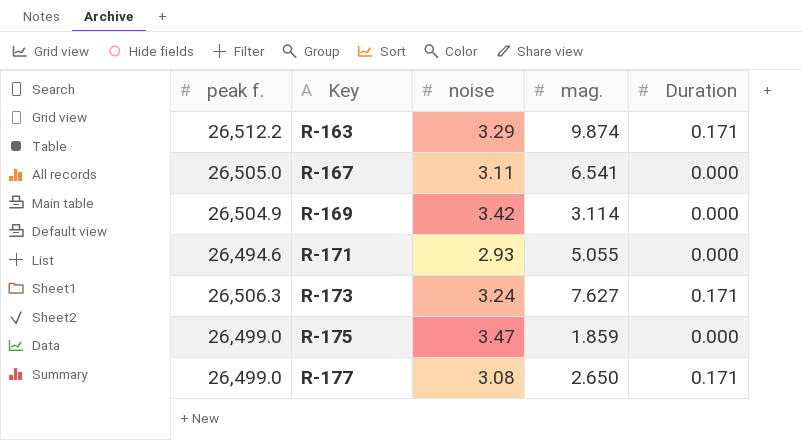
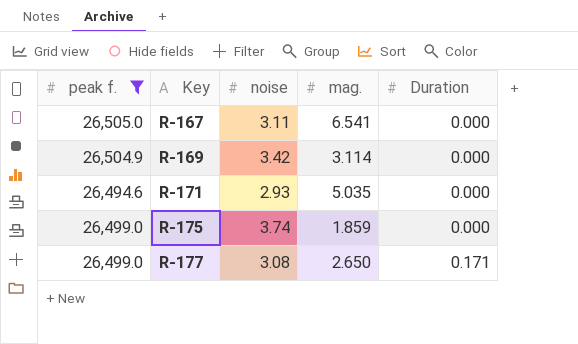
filter: none -> peak f. <= 26,505.0
R-171 | mag.: 5.055 -> 5.035
R-175 | noise: 3.47 -> 3.74

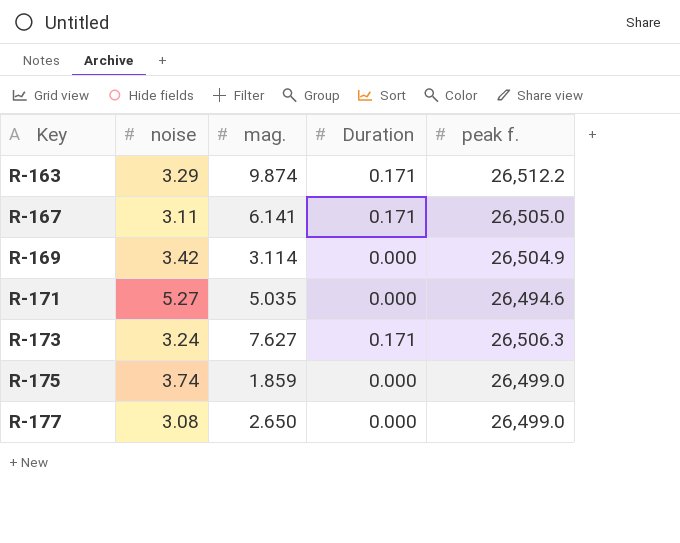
filter: peak f. <= 26,505.0 -> none
column peak f. | position: 1 -> 5
R-167 | mag.: 6.541 -> 6.141
R-167 | Duration: 0.000 -> 0.171
R-171 | noise: 2.93 -> 5.27
R-177 | Duration: 0.171 -> 0.000

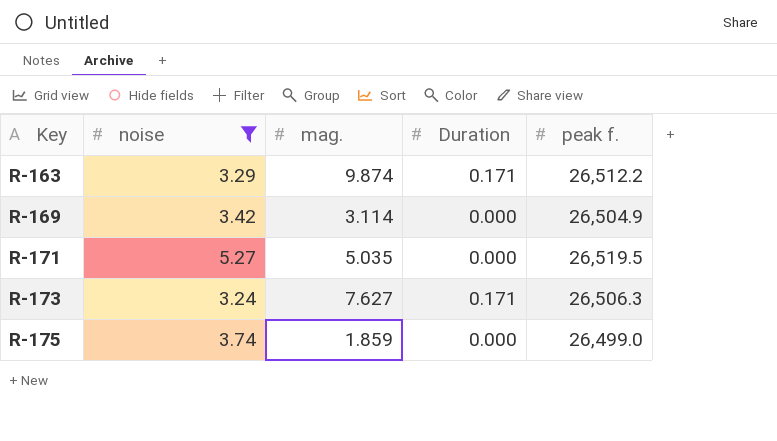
filter: none -> noise >= 3.24
R-171 | peak f.: 26,494.6 -> 26,519.5

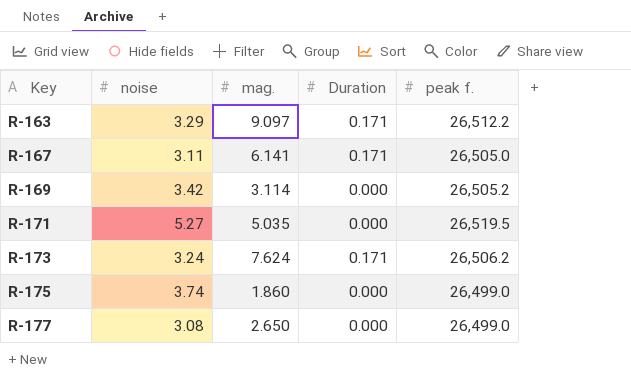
filter: noise >= 3.24 -> none
R-163 | mag.: 9.874 -> 9.097
R-169 | peak f.: 26,504.9 -> 26,505.2
R-173 | mag.: 7.627 -> 7.624
R-173 | peak f.: 26,506.3 -> 26,506.2
R-175 | mag.: 1.859 -> 1.860

